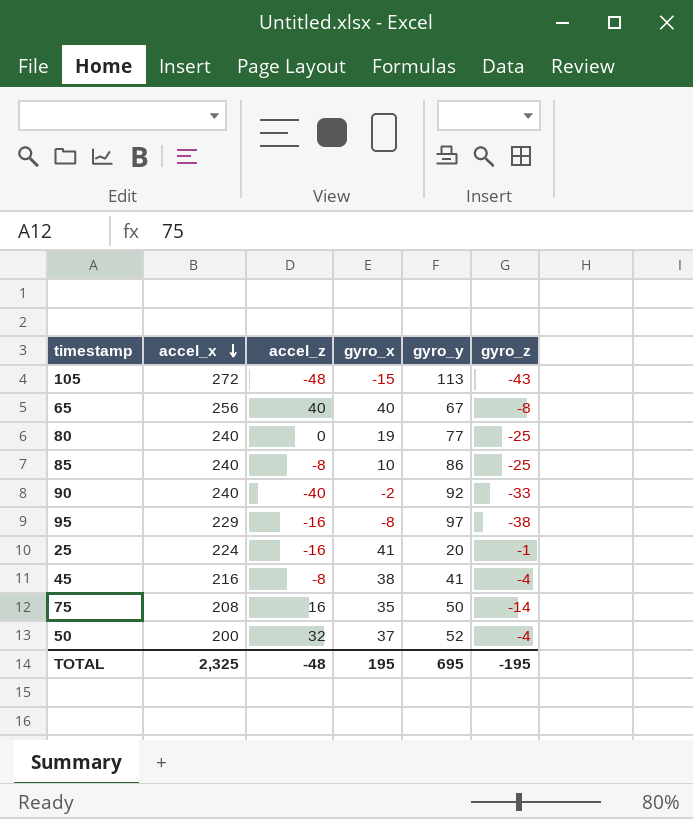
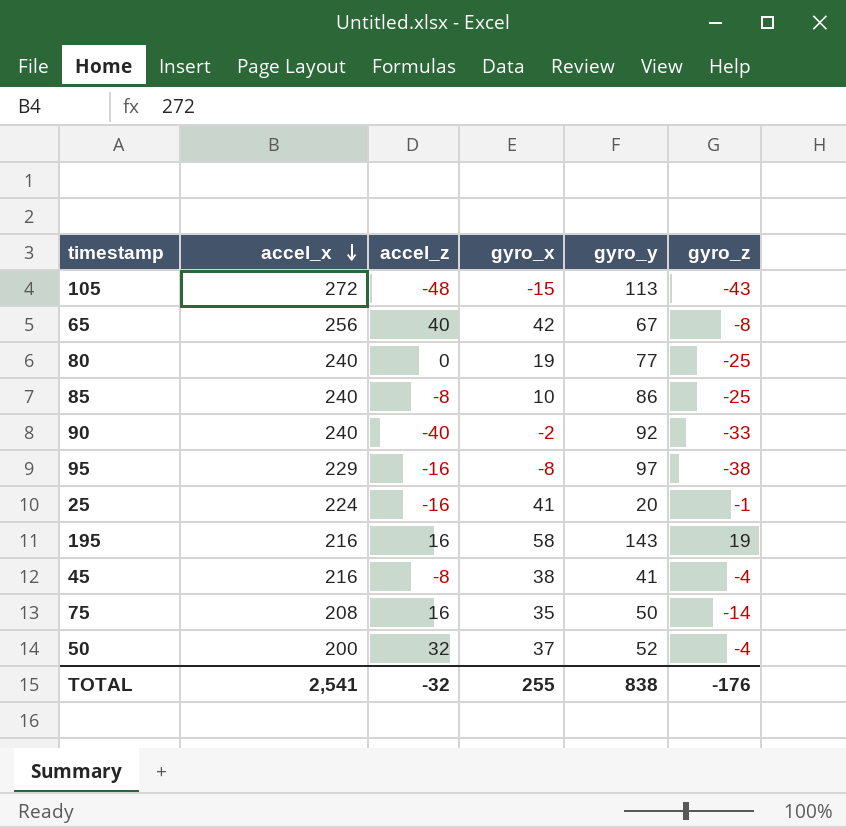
65 | gyro_x: 40 -> 42
row 195: none -> 216 | 16 | 58 | 143 | 19
TOTAL | accel_x: 2,325 -> 2,541
TOTAL | accel_z: -48 -> -32
TOTAL | gyro_x: 195 -> 255
TOTAL | gyro_y: 695 -> 838
TOTAL | gyro_z: -195 -> -176

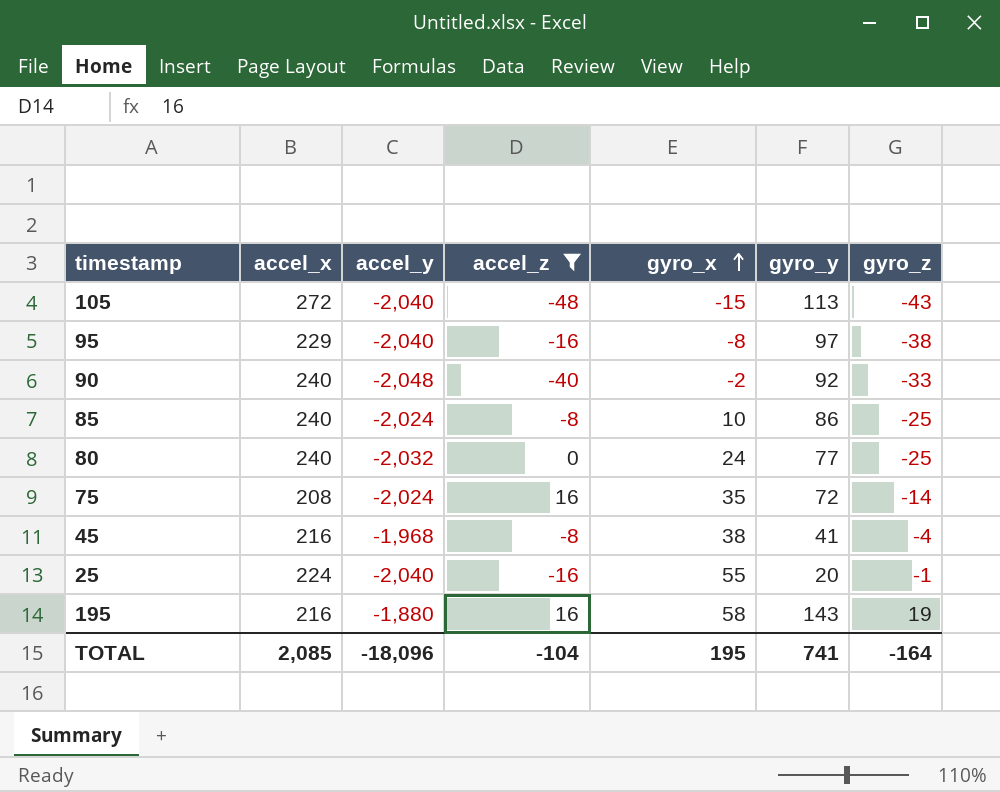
filter: none -> accel_z <= 16
row order: accel_x descending -> gyro_x ascending
column accel_y | position: none -> 3
80 | gyro_x: 19 -> 24
75 | gyro_y: 50 -> 72
25 | gyro_x: 41 -> 55
TOTAL | accel_x: 2,541 -> 2,085
TOTAL | accel_z: -32 -> -104
TOTAL | gyro_x: 255 -> 195
TOTAL | gyro_y: 838 -> 741
TOTAL | gyro_z: -176 -> -164

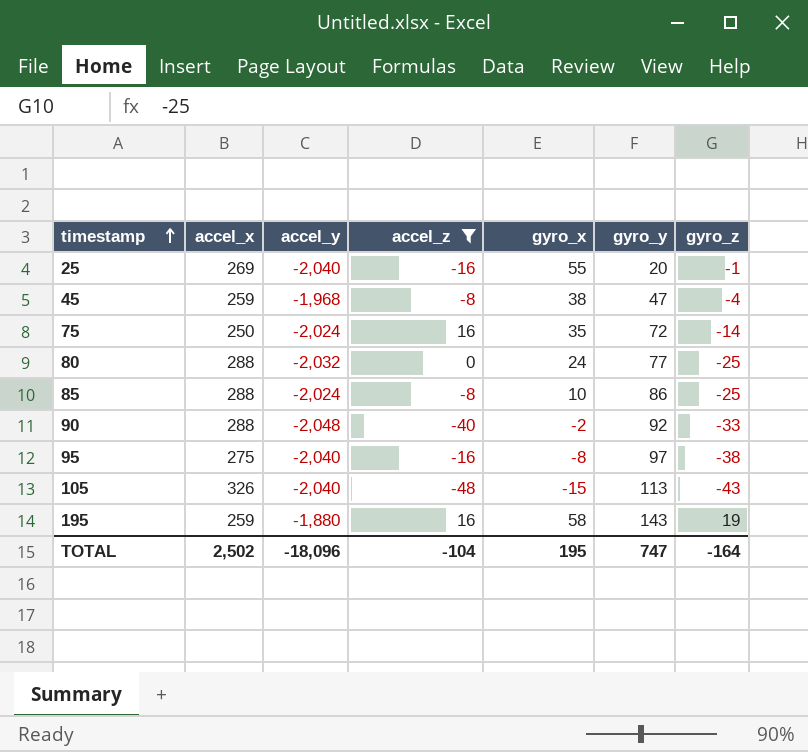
row order: gyro_x ascending -> timestamp ascending
25 | accel_x: 224 -> 269
45 | accel_x: 216 -> 259
45 | gyro_y: 41 -> 47
75 | accel_x: 208 -> 250
80 | accel_x: 240 -> 288
85 | accel_x: 240 -> 288
90 | accel_x: 240 -> 288
95 | accel_x: 229 -> 275
105 | accel_x: 272 -> 326
195 | accel_x: 216 -> 259
TOTAL | accel_x: 2,085 -> 2,502
TOTAL | gyro_y: 741 -> 747

